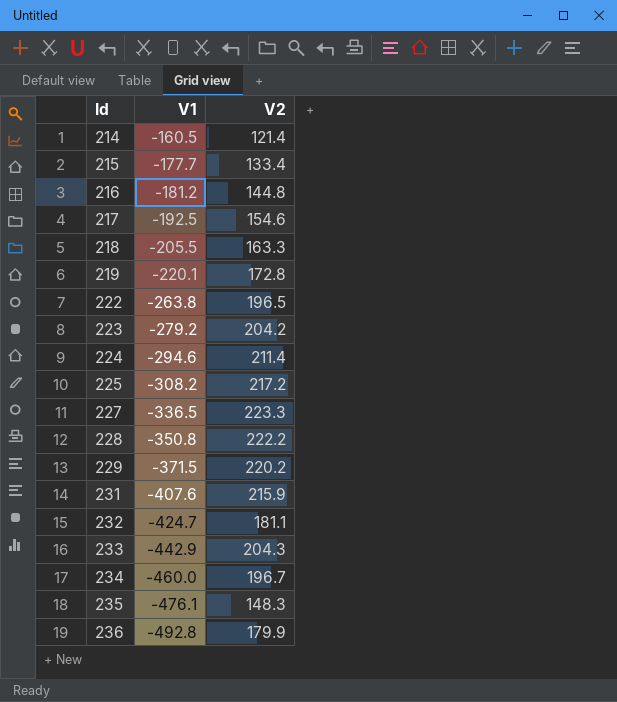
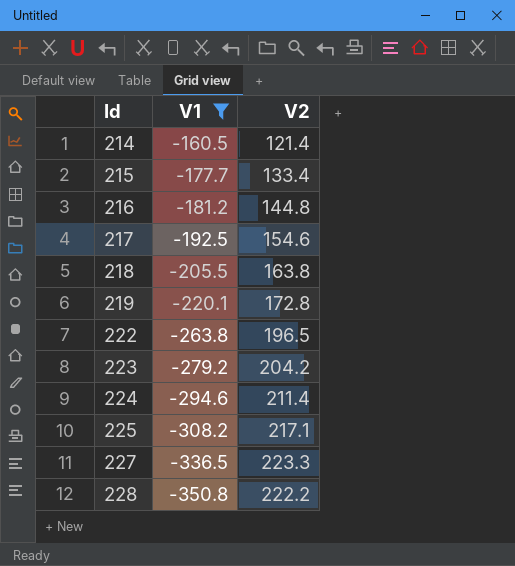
filter: none -> V1 >= -350.8
218 | V2: 163.3 -> 163.8
225 | V2: 217.2 -> 217.1

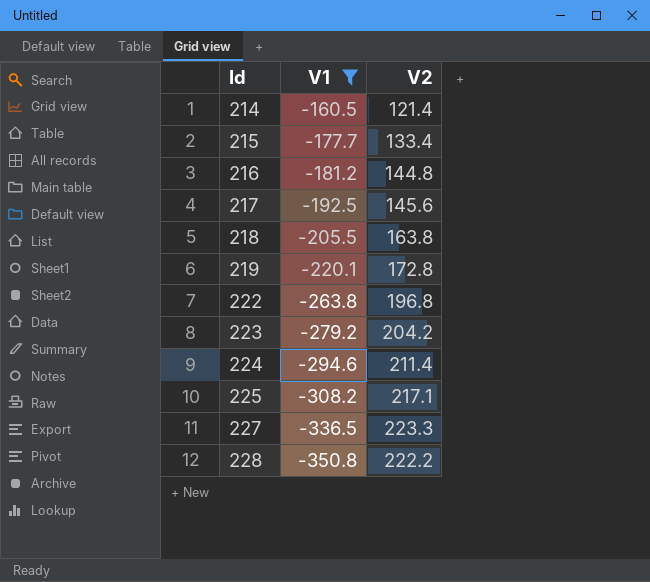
217 | V2: 154.6 -> 145.6
222 | V2: 196.5 -> 196.8

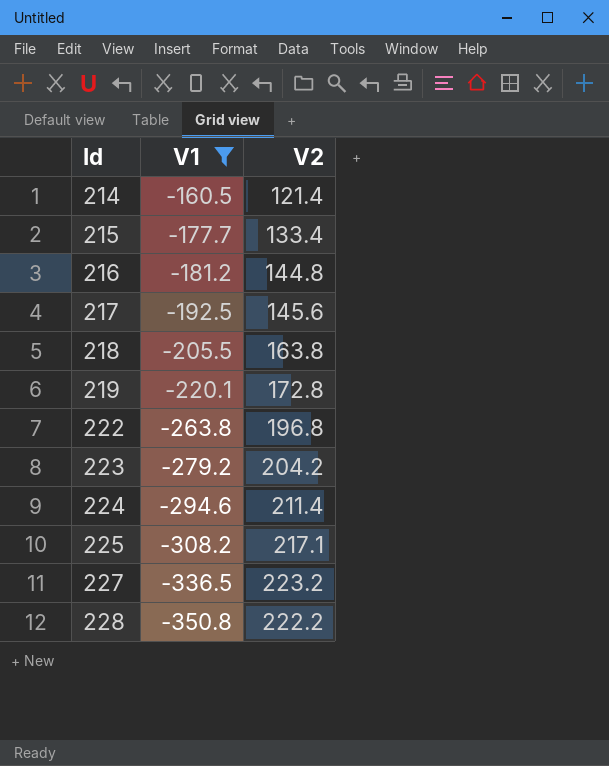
227 | V2: 223.3 -> 223.2

